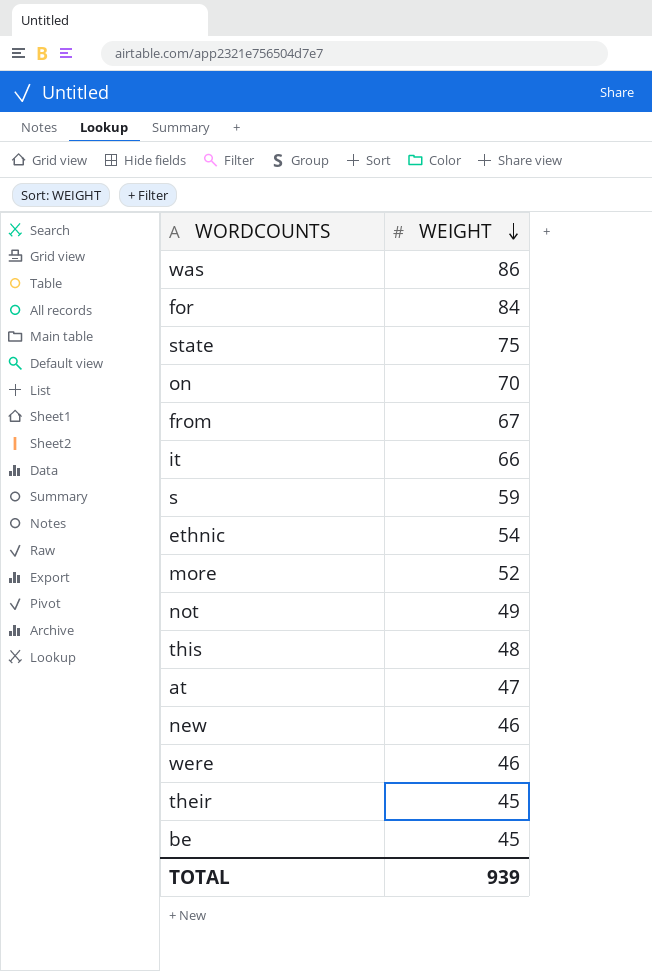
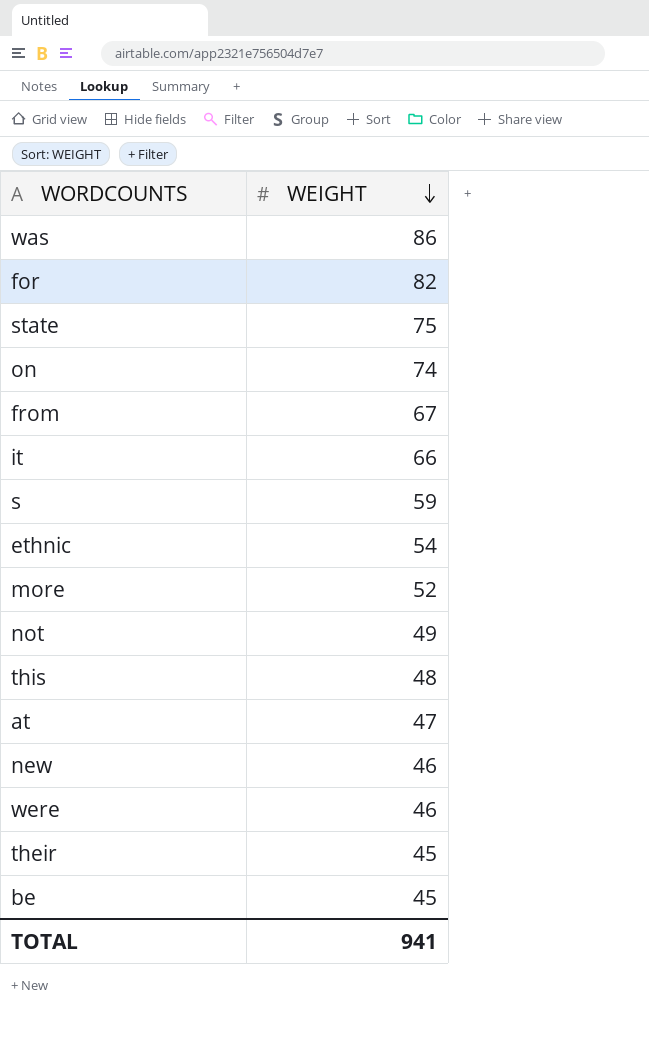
for | WEIGHT: 84 -> 82
on | WEIGHT: 70 -> 74
TOTAL | WEIGHT: 939 -> 941

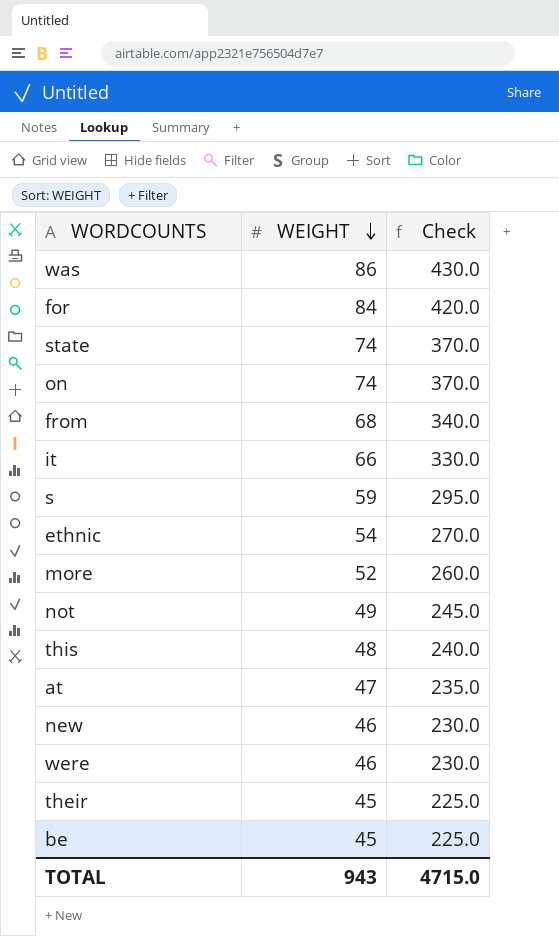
column Check | formula: none -> [WEIGHT] * 5
for | WEIGHT: 82 -> 84
state | WEIGHT: 75 -> 74
from | WEIGHT: 67 -> 68
TOTAL | WEIGHT: 941 -> 943

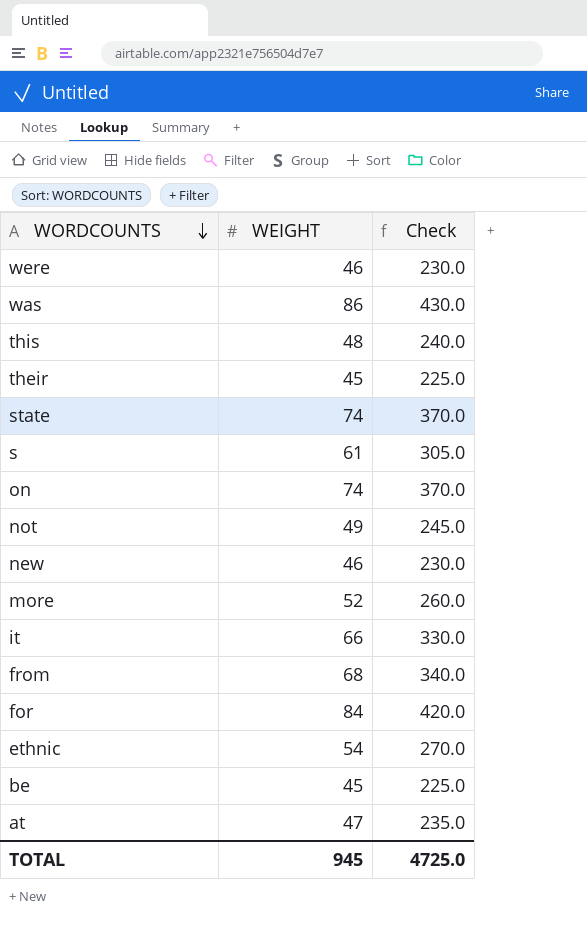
row order: WEIGHT descending -> WORDCOUNTS descending
s | WEIGHT: 59 -> 61
s | Check: 295.0 -> 305.0
TOTAL | WEIGHT: 943 -> 945
TOTAL | Check: 4715.0 -> 4725.0

